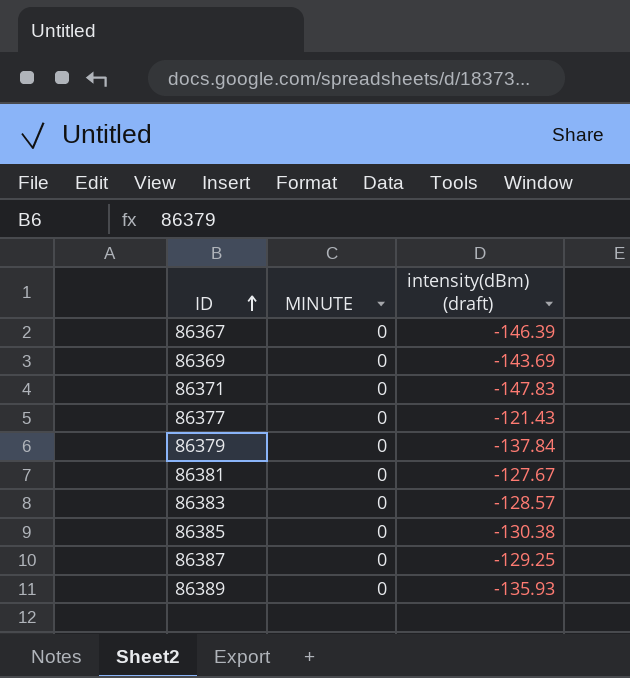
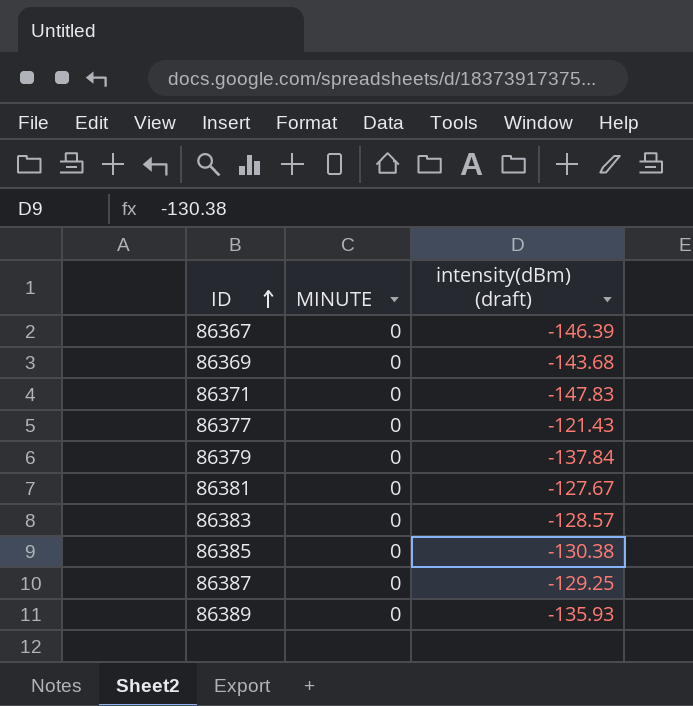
86369 | intensity(dBm) (draft): -143.69 -> -143.68

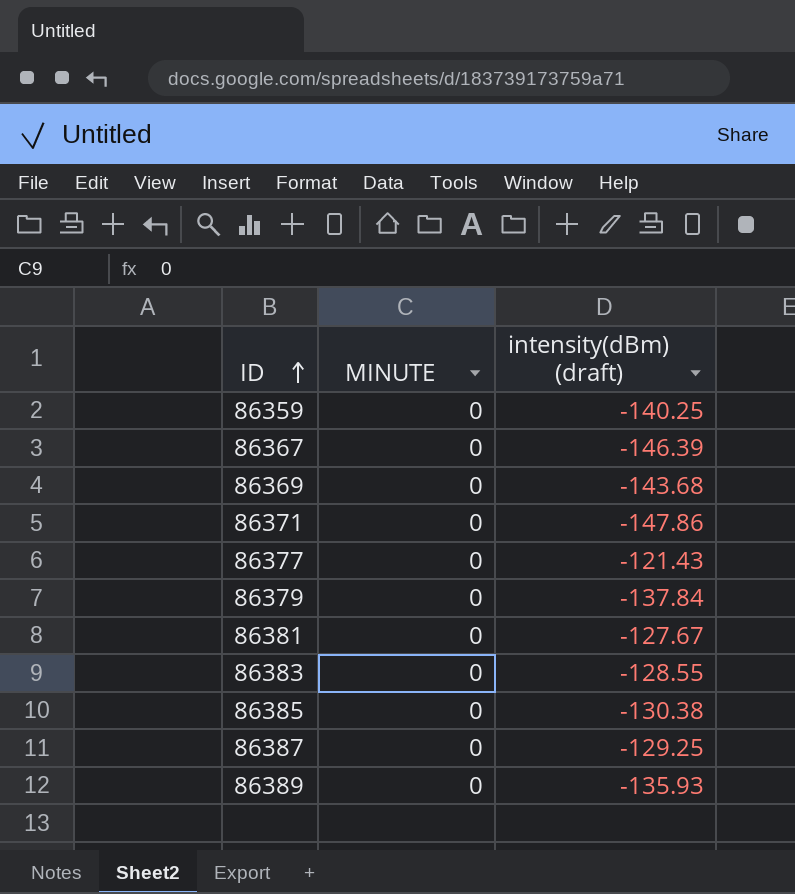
row 86359: none -> 0 | -140.25
86371 | intensity(dBm) (draft): -147.83 -> -147.86
86383 | intensity(dBm) (draft): -128.57 -> -128.55

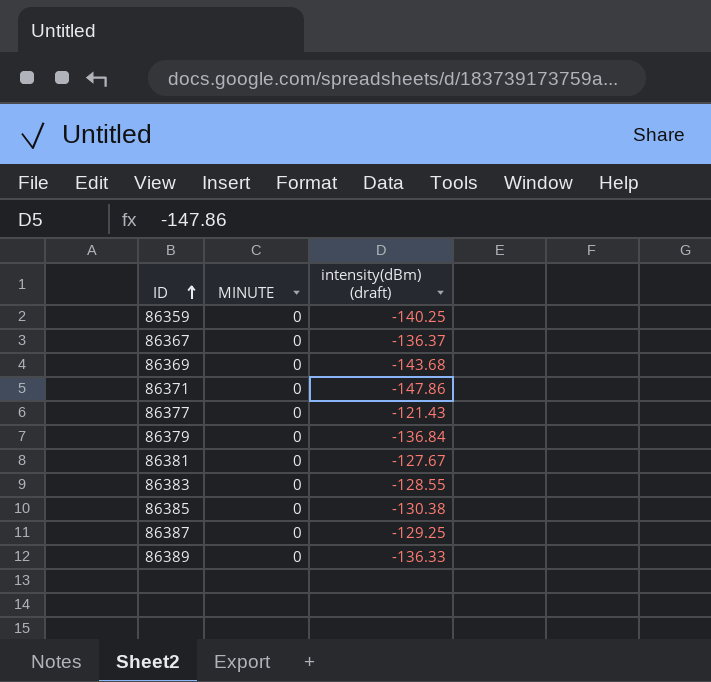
86367 | intensity(dBm) (draft): -146.39 -> -136.37
86379 | intensity(dBm) (draft): -137.84 -> -136.84
86389 | intensity(dBm) (draft): -135.93 -> -136.33

